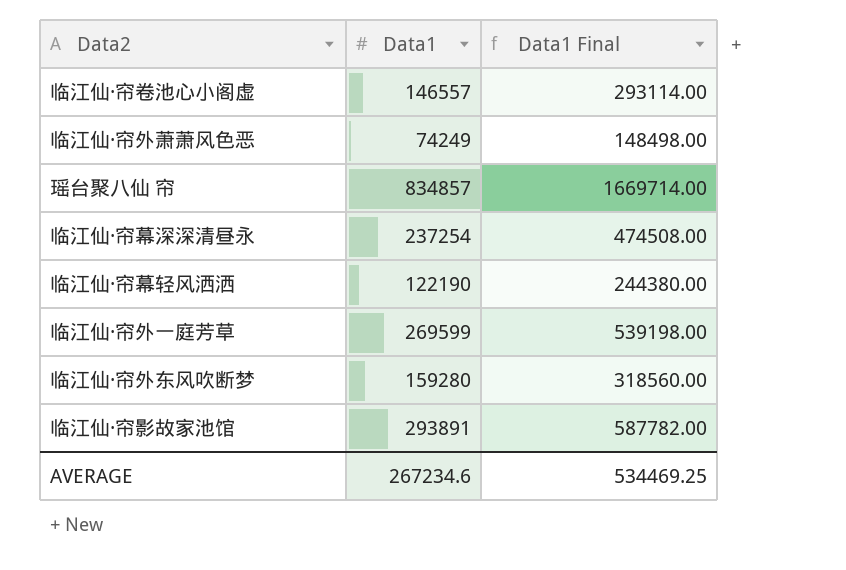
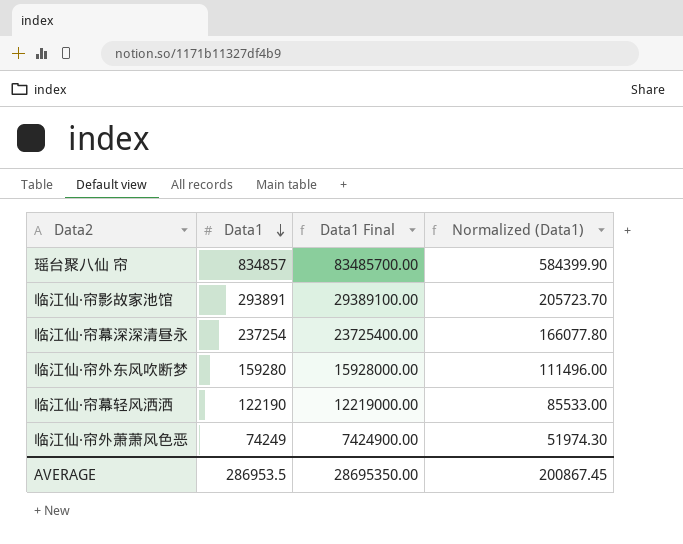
row order: none -> Data1 descending
column Data1 Final | formula: [Data1] * 2 -> [Data1] * 100
column Normalized (Data1) | formula: none -> [Data1] * 0.7
row 临江仙·帘卷池心小阁虚: 146557 | 293114.00 -> none
row 临江仙·帘外一庭芳草: 269599 | 539198.00 -> none
AVERAGE | Data1: 267234.6 -> 286953.5
AVERAGE | Data1 Final: 534469.25 -> 28695350.00

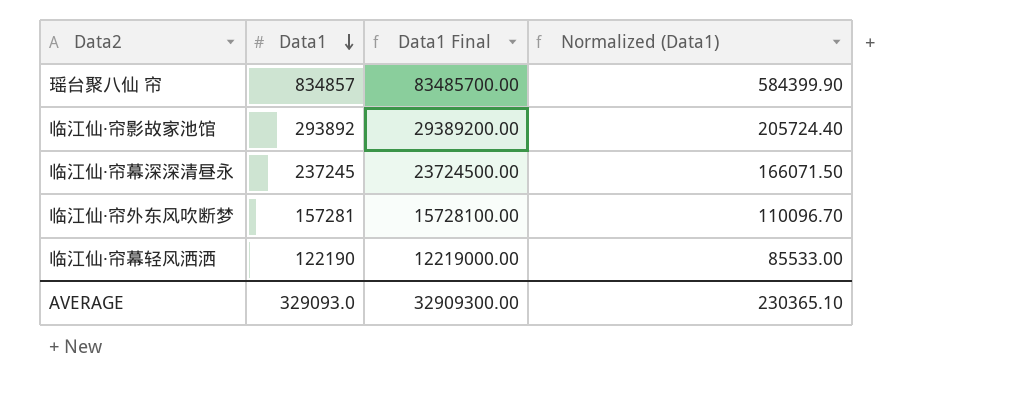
row 临江仙·帘外萧萧风色恶: 74249 | 7424900.00 | 51974.30 -> none
临江仙·帘影故家池馆 | Data1: 293891 -> 293892
临江仙·帘影故家池馆 | Data1 Final: 29389100.00 -> 29389200.00
临江仙·帘影故家池馆 | Normalized (Data1): 205723.70 -> 205724.40
临江仙·帘幕深深清昼永 | Data1: 237254 -> 237245
临江仙·帘幕深深清昼永 | Data1 Final: 23725400.00 -> 23724500.00
临江仙·帘幕深深清昼永 | Normalized (Data1): 166077.80 -> 166071.50
临江仙·帘外东风吹断梦 | Data1: 159280 -> 157281
临江仙·帘外东风吹断梦 | Data1 Final: 15928000.00 -> 15728100.00
临江仙·帘外东风吹断梦 | Normalized (Data1): 111496.00 -> 110096.70
AVERAGE | Data1: 286953.5 -> 329093.0
AVERAGE | Data1 Final: 28695350.00 -> 32909300.00
AVERAGE | Normalized (Data1): 200867.45 -> 230365.10

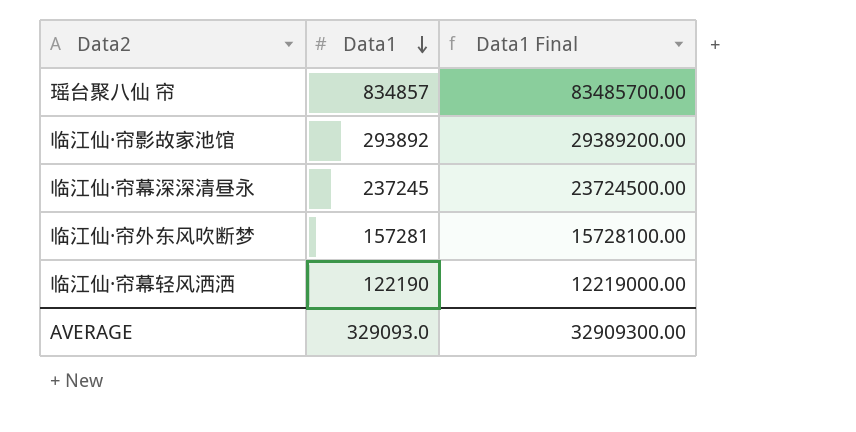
column Normalized (Data1) | formula: [Data1] * 0.7 -> none

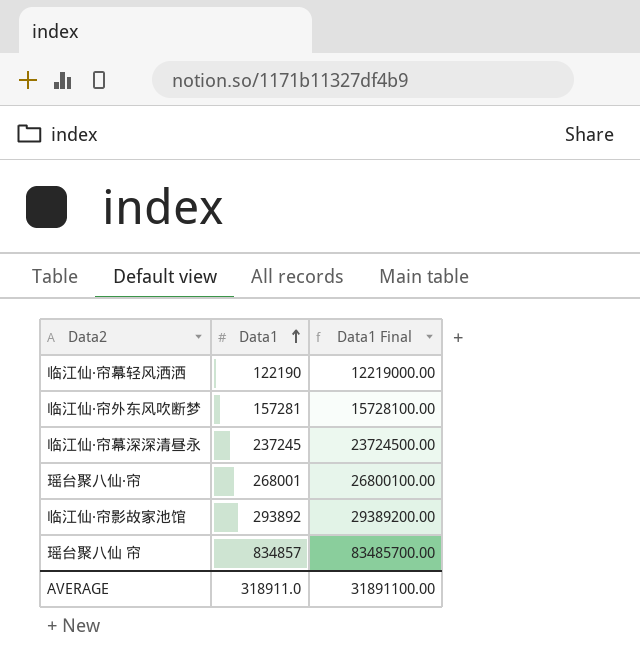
row order: Data1 descending -> Data1 ascending
row 瑶台聚八仙·帘: none -> 268001 | 26800100.00
AVERAGE | Data1: 329093.0 -> 318911.0
AVERAGE | Data1 Final: 32909300.00 -> 31891100.00

